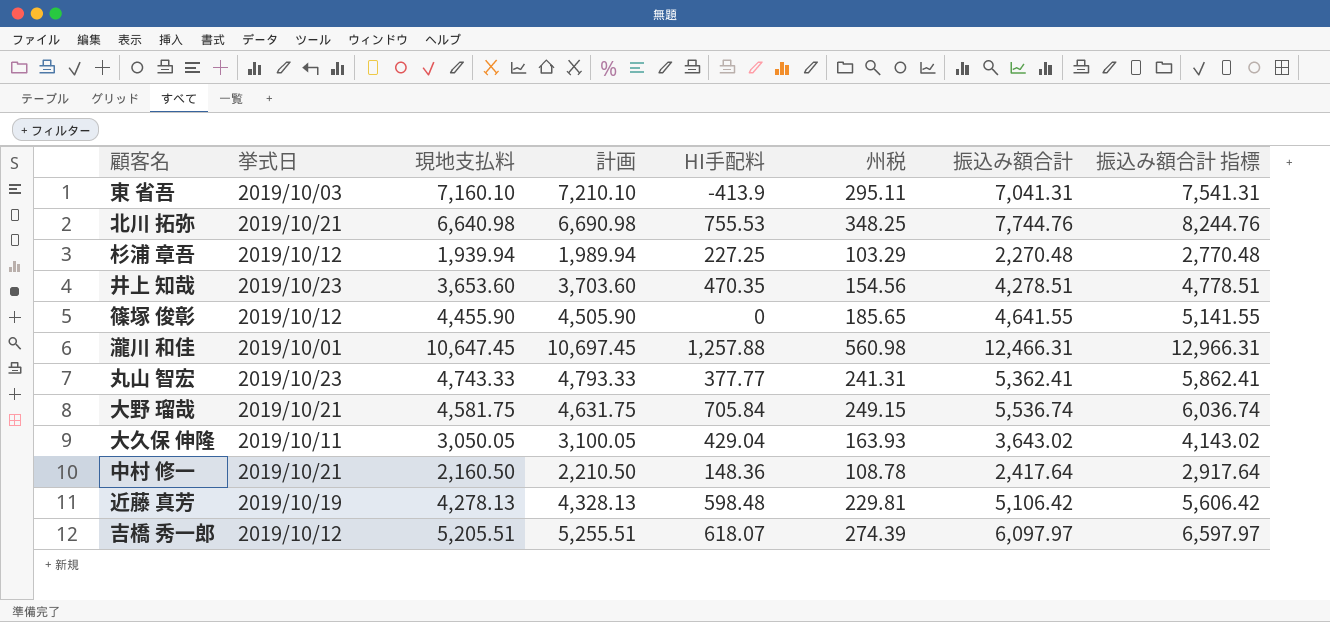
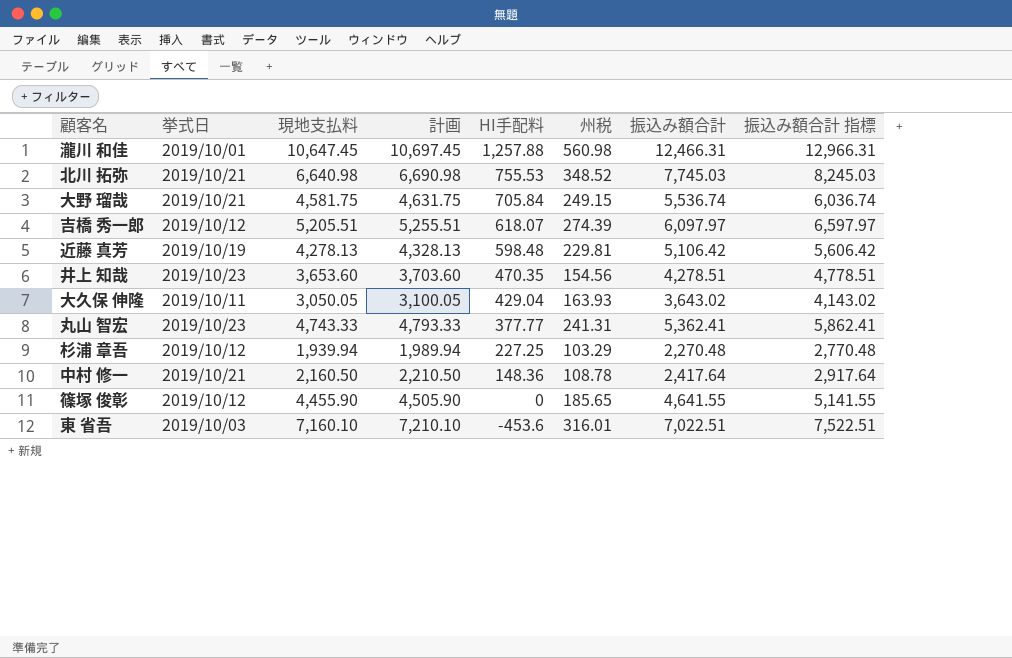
row order: none -> HI手配料 descending
北川 拓弥 | 州税: 348.25 -> 348.52
北川 拓弥 | 振込み額合計: 7,744.76 -> 7,745.03
北川 拓弥 | 振込み額合計 指標: 8,244.76 -> 8,245.03
東 省吾 | HI手配料: -413.9 -> -453.6
東 省吾 | 州税: 295.11 -> 316.01
東 省吾 | 振込み額合計: 7,041.31 -> 7,022.51
東 省吾 | 振込み額合計 指標: 7,541.31 -> 7,522.51

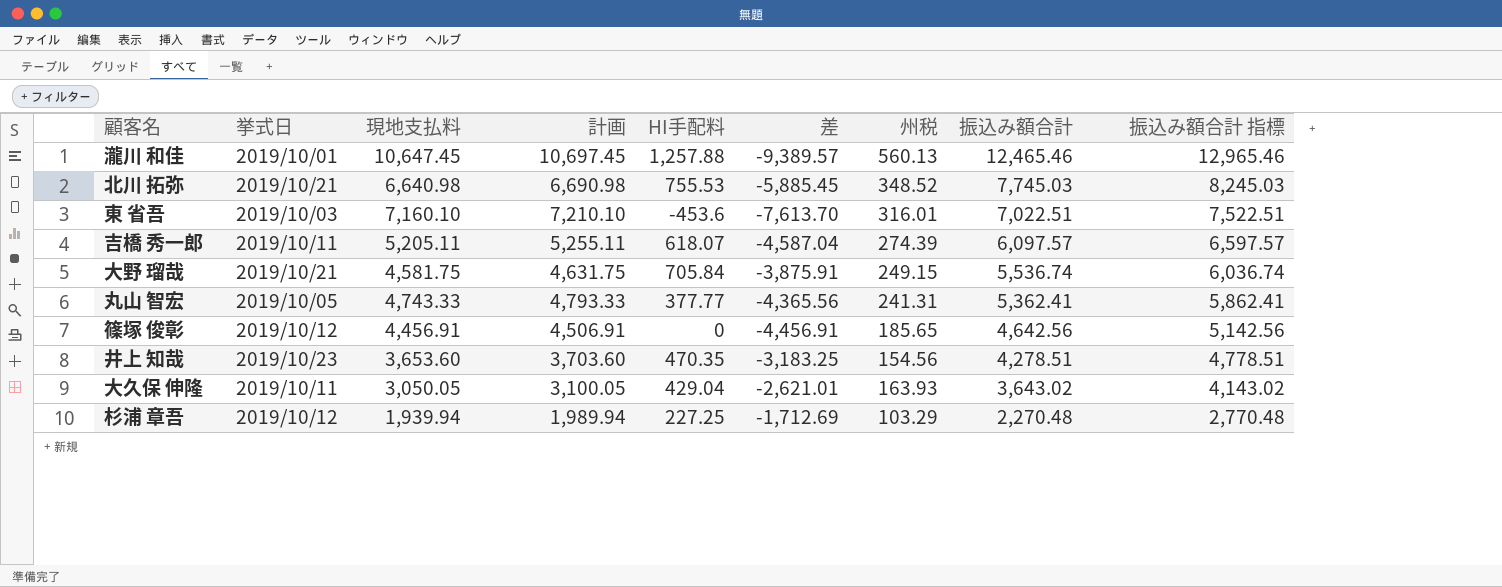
row order: HI手配料 descending -> 振込み額合計 descending
column 差 | formula: none -> [HI手配料] - [現地支払料]
row 近藤 真芳: 2019/10/19 | 4,278.13 | 4,328.13 | 598.48 | 229.81 | 5,106.42 | 5,606.42 -> none
row 中村 修一: 2019/10/21 | 2,160.50 | 2,210.50 | 148.36 | 108.78 | 2,417.64 | 2,917.64 -> none
瀧川 和佳 | 州税: 560.98 -> 560.13
瀧川 和佳 | 振込み額合計: 12,466.31 -> 12,465.46
瀧川 和佳 | 振込み額合計 指標: 12,966.31 -> 12,965.46
吉橋 秀一郎 | 挙式日: 2019/10/12 -> 2019/10/11
吉橋 秀一郎 | 現地支払料: 5,205.51 -> 5,205.11
吉橋 秀一郎 | 計画: 5,255.51 -> 5,255.11
吉橋 秀一郎 | 振込み額合計: 6,097.97 -> 6,097.57
吉橋 秀一郎 | 振込み額合計 指標: 6,597.97 -> 6,597.57
丸山 智宏 | 挙式日: 2019/10/23 -> 2019/10/05
篠塚 俊彰 | 現地支払料: 4,455.90 -> 4,456.91
篠塚 俊彰 | 計画: 4,505.90 -> 4,506.91
篠塚 俊彰 | 振込み額合計: 4,641.55 -> 4,642.56
篠塚 俊彰 | 振込み額合計 指標: 5,141.55 -> 5,142.56

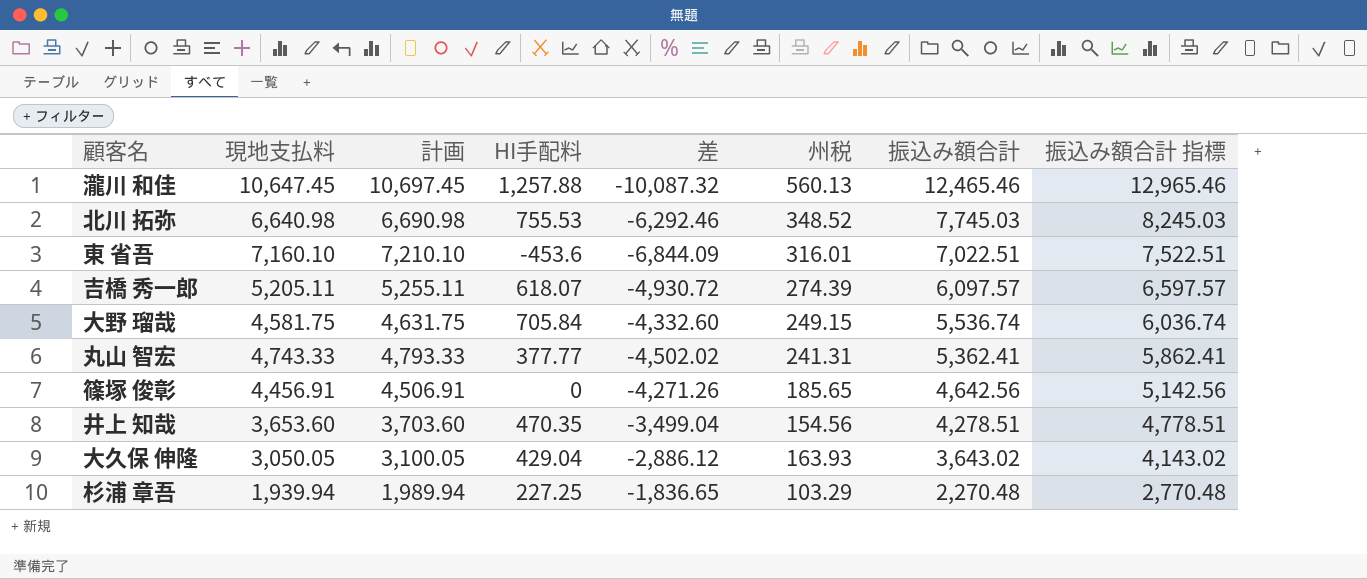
column 挙式日 | position: 2 -> none
column 差 | formula: [HI手配料] - [現地支払料] -> [州税] - [現地支払料]

